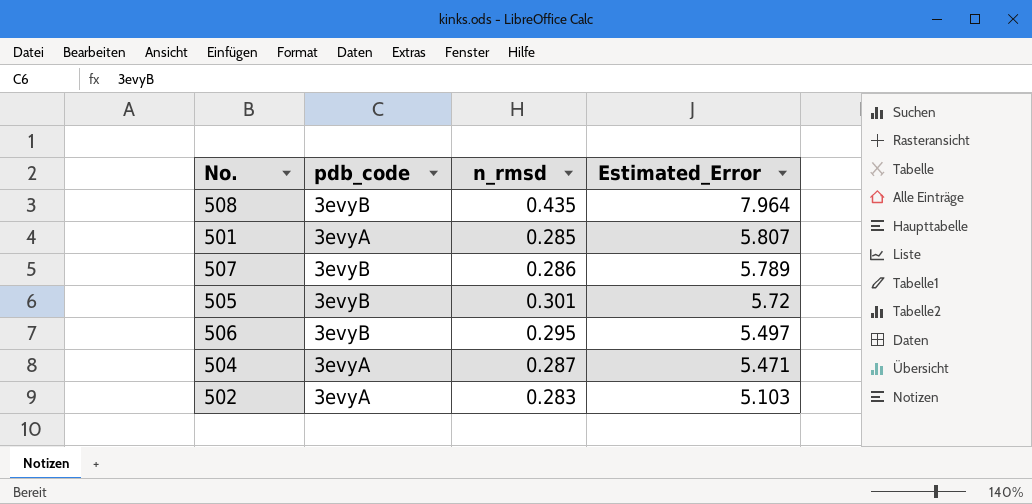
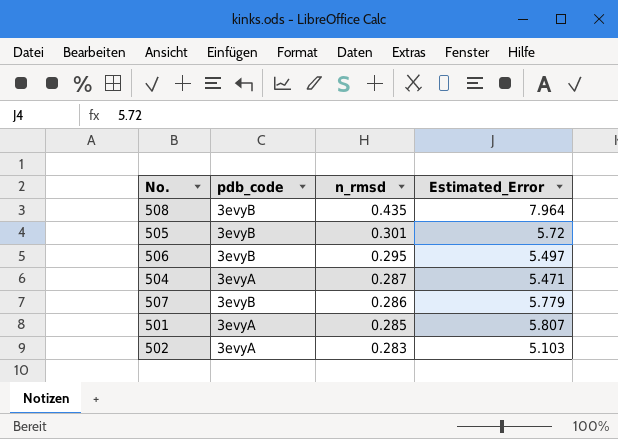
row order: Estimated_Error descending -> n_rmsd descending
507 | Estimated_Error: 5.789 -> 5.779

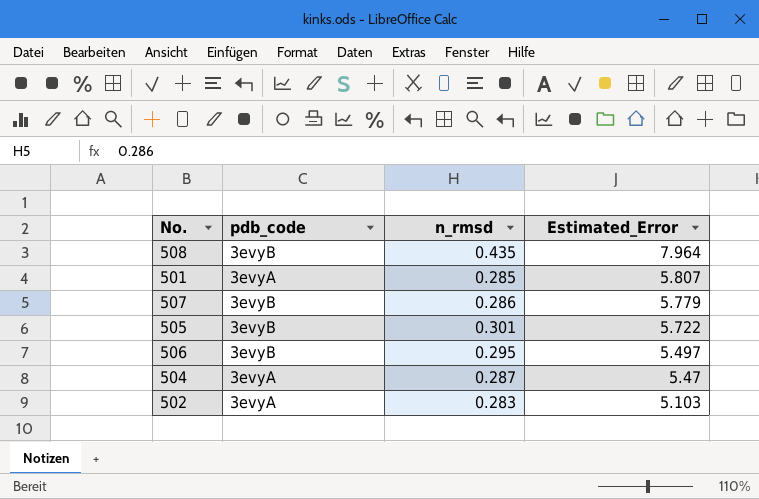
row order: n_rmsd descending -> Estimated_Error descending
505 | Estimated_Error: 5.72 -> 5.722
504 | Estimated_Error: 5.471 -> 5.47

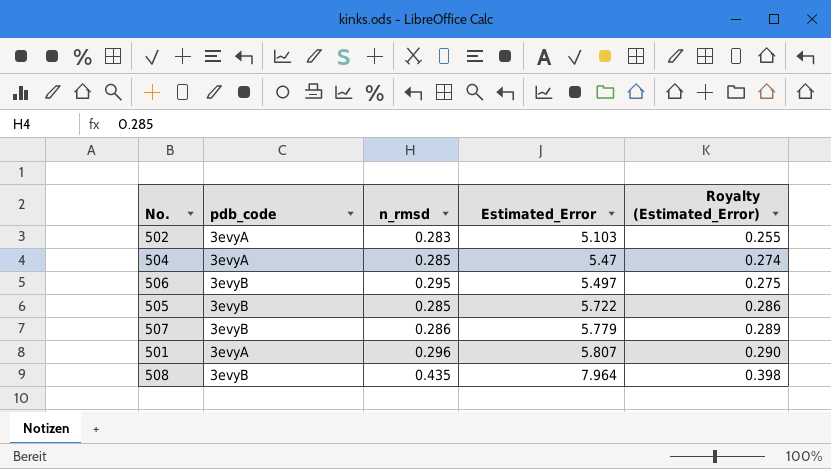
row order: Estimated_Error descending -> Estimated_Error ascending
column Royalty (Estimated_Error) | formula: none -> [Estimated_Error] * 0.05
504 | n_rmsd: 0.287 -> 0.285
505 | n_rmsd: 0.301 -> 0.285
501 | n_rmsd: 0.285 -> 0.296

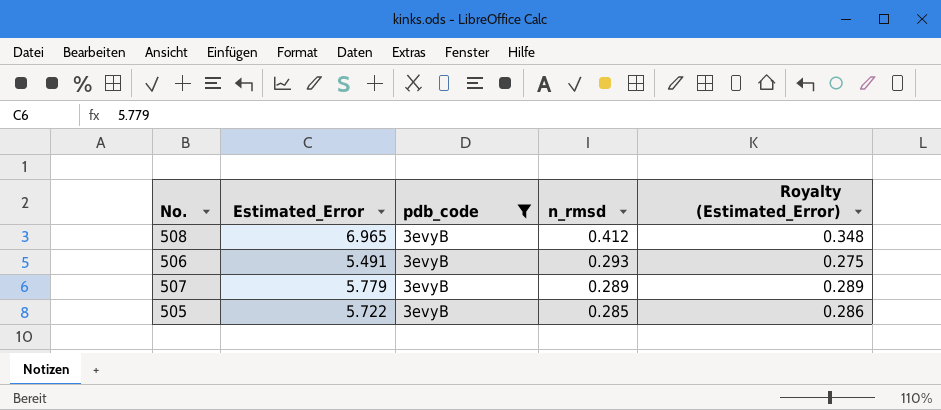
filter: none -> pdb_code = 3evyB
row order: Estimated_Error ascending -> n_rmsd descending
column Estimated_Error | position: 4 -> 2
508 | Estimated_Error: 7.964 -> 6.965
508 | n_rmsd: 0.435 -> 0.412
508 | Royalty (Estimated_Error): 0.398 -> 0.348
506 | Estimated_Error: 5.497 -> 5.491
506 | n_rmsd: 0.295 -> 0.293
507 | n_rmsd: 0.286 -> 0.289

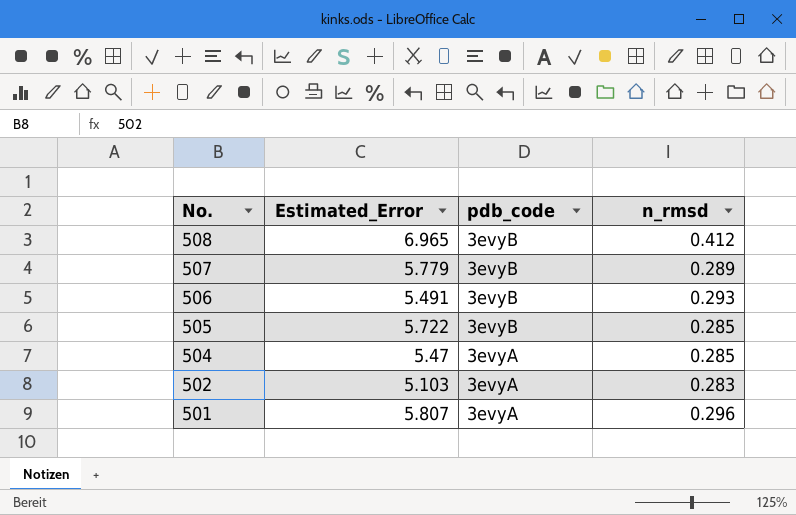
filter: pdb_code = 3evyB -> none
row order: n_rmsd descending -> No. descending
column Royalty (Estimated_Error) | formula: [Estimated_Error] * 0.05 -> none

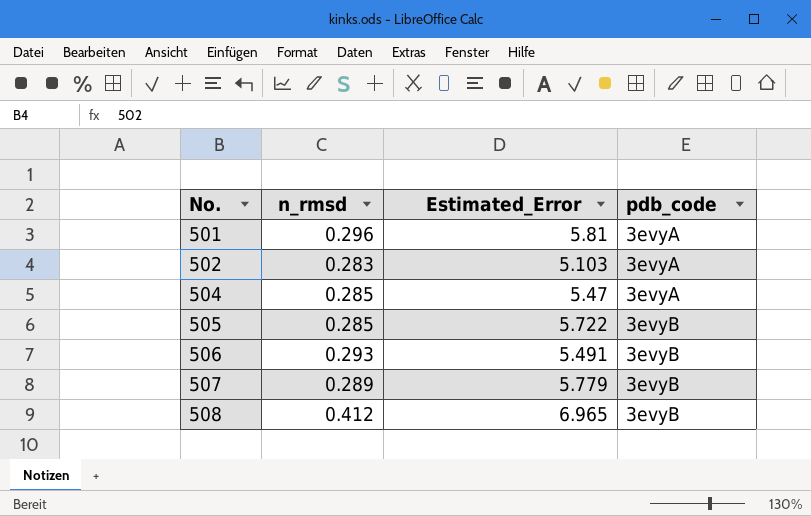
row order: No. descending -> No. ascending
column n_rmsd | position: 4 -> 2
501 | Estimated_Error: 5.807 -> 5.81

